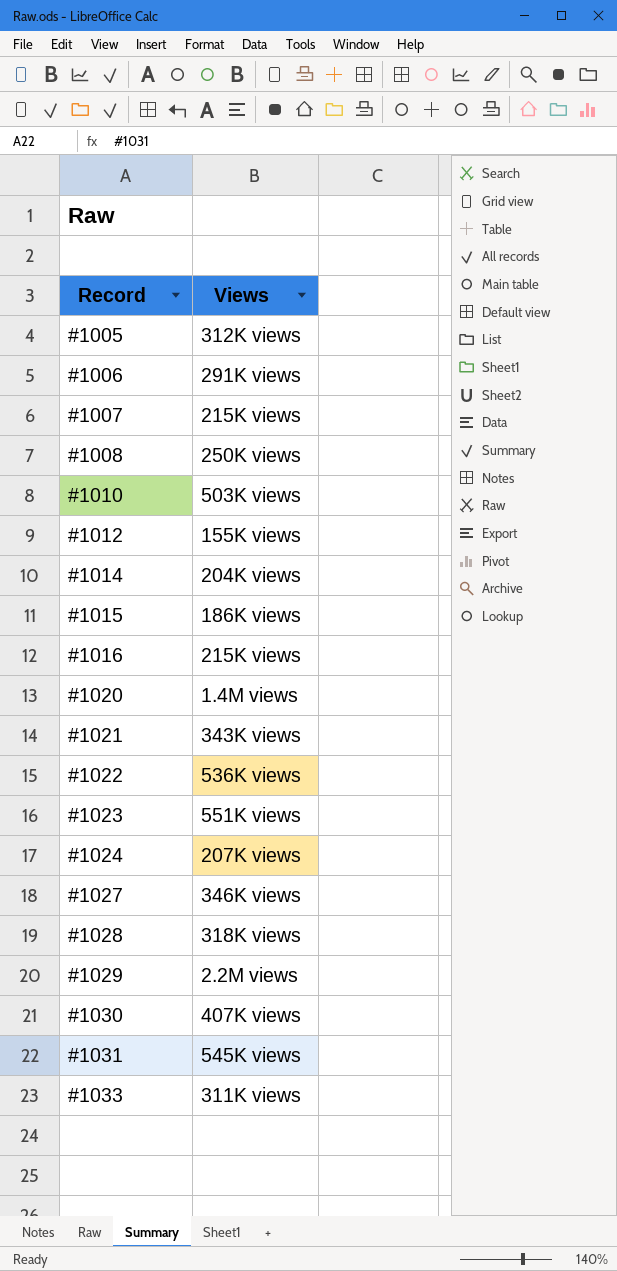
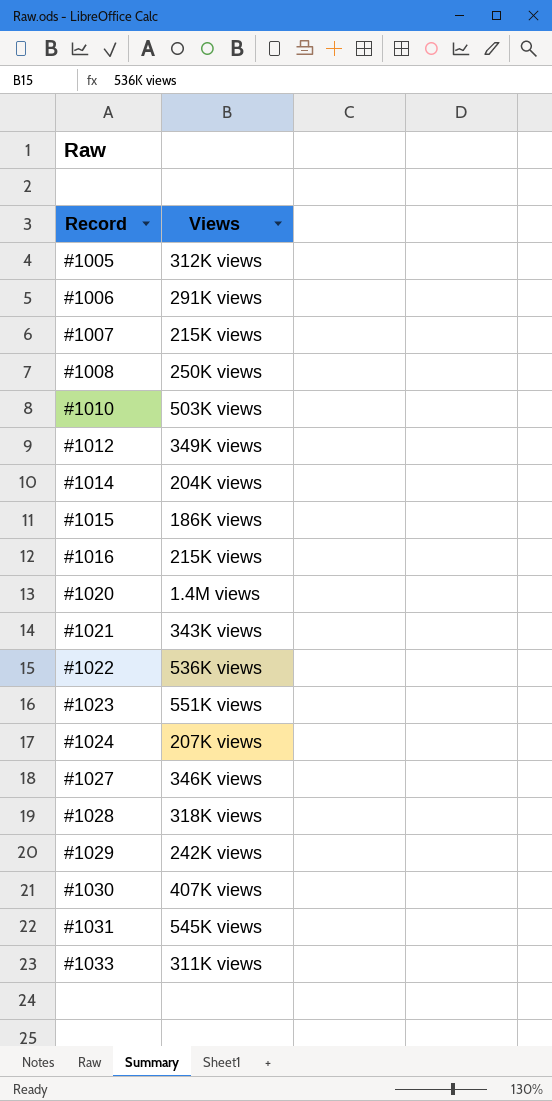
#1012 | Views: 155K views -> 349K views
#1029 | Views: 2.2M views -> 242K views

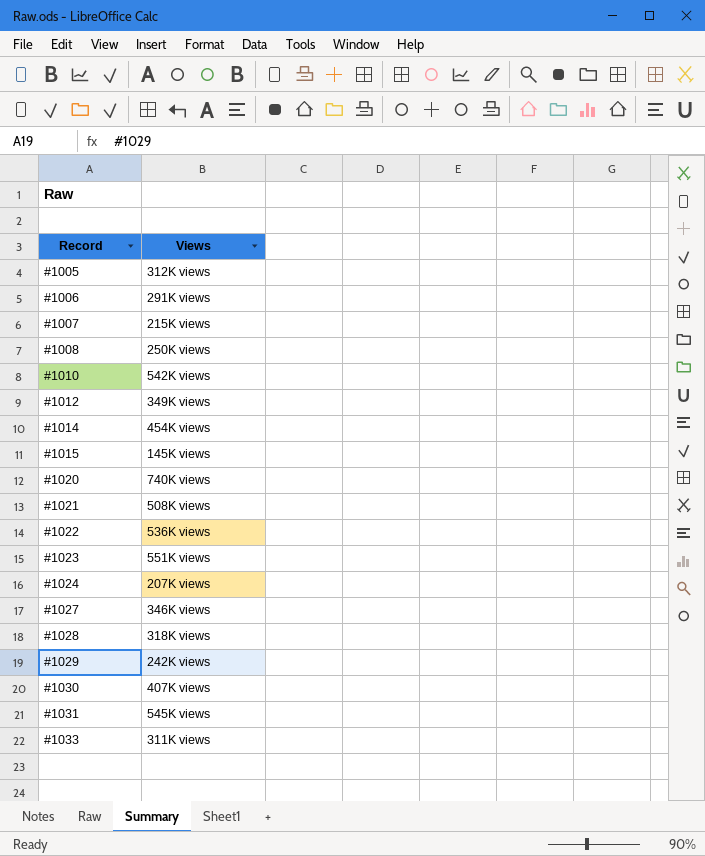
row #1016: 215K views -> none
#1010 | Views: 503K views -> 542K views
#1014 | Views: 204K views -> 454K views
#1015 | Views: 186K views -> 145K views
#1020 | Views: 1.4M views -> 740K views
#1021 | Views: 343K views -> 508K views

